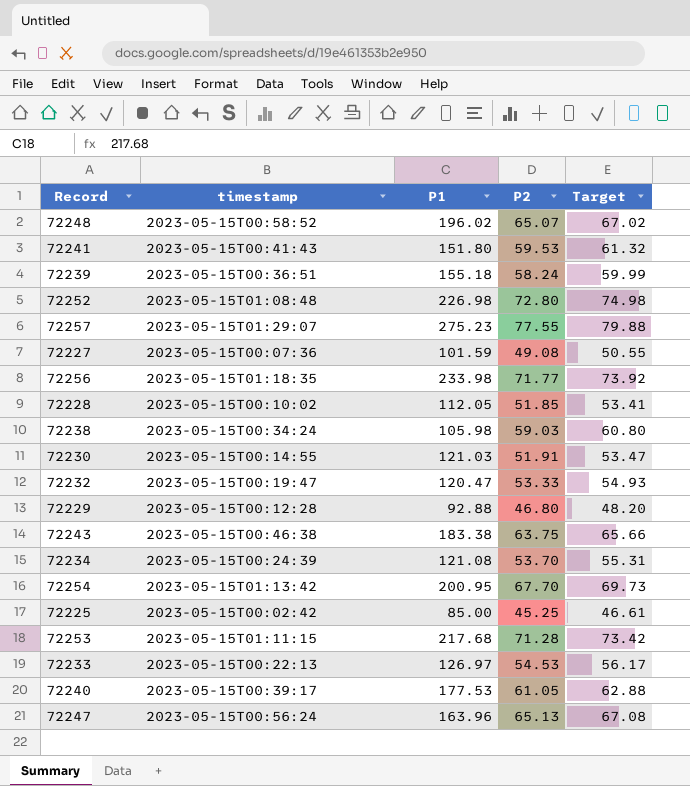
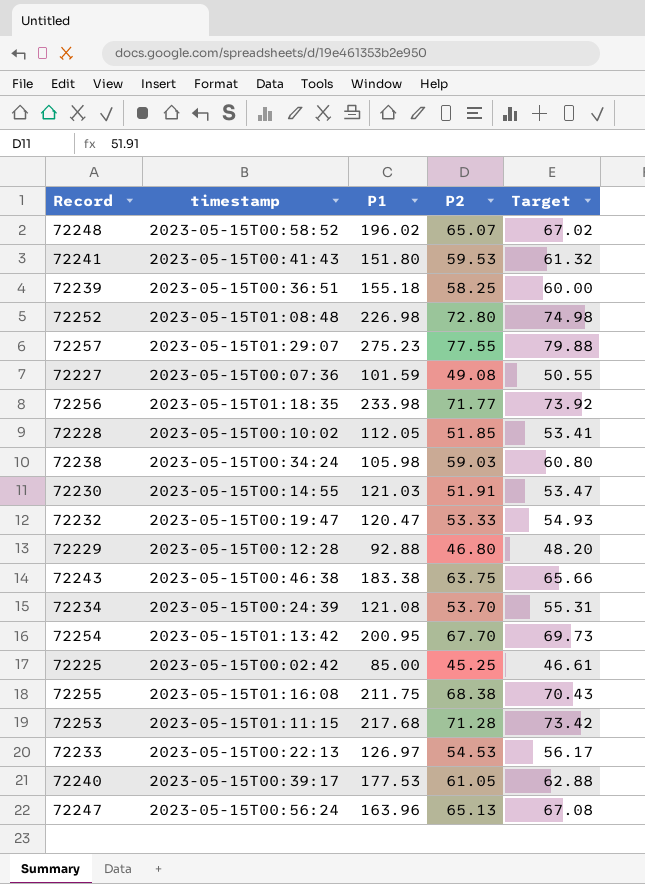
72239 | P2: 58.24 -> 58.25
72239 | Target: 59.99 -> 60.00
row 72255: none -> 2023-05-15T01:16:08 | 211.75 | 68.38 | 70.43

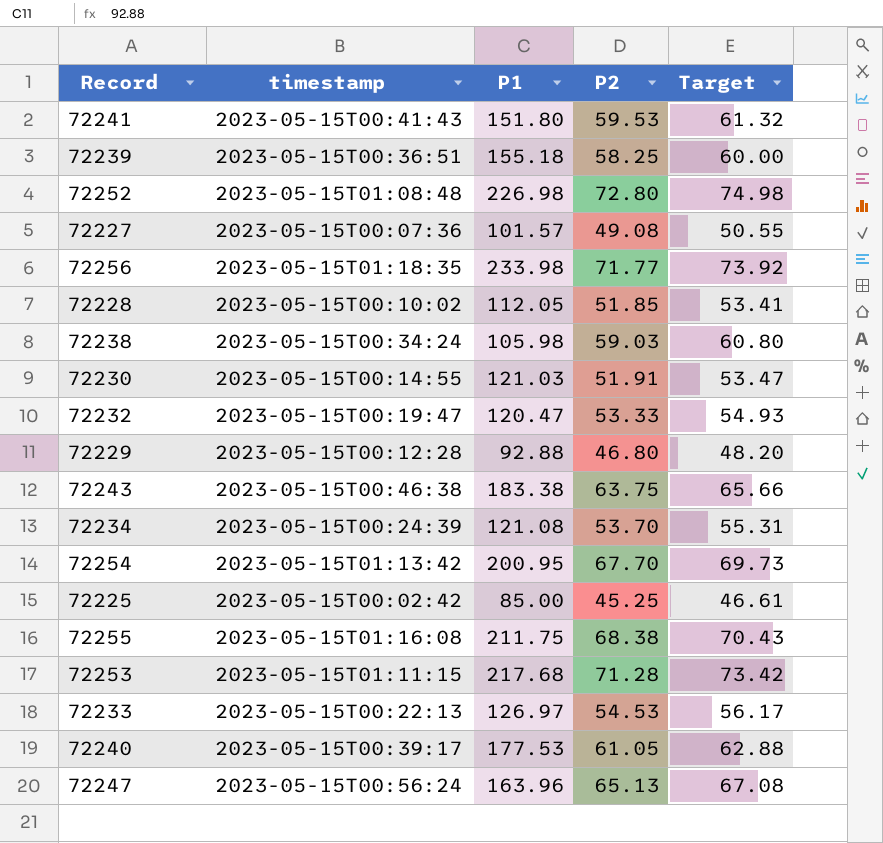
row 72248: 2023-05-15T00:58:52 | 196.02 | 65.07 | 67.02 -> none
row 72257: 2023-05-15T01:29:07 | 275.23 | 77.55 | 79.88 -> none
72227 | P1: 101.59 -> 101.57

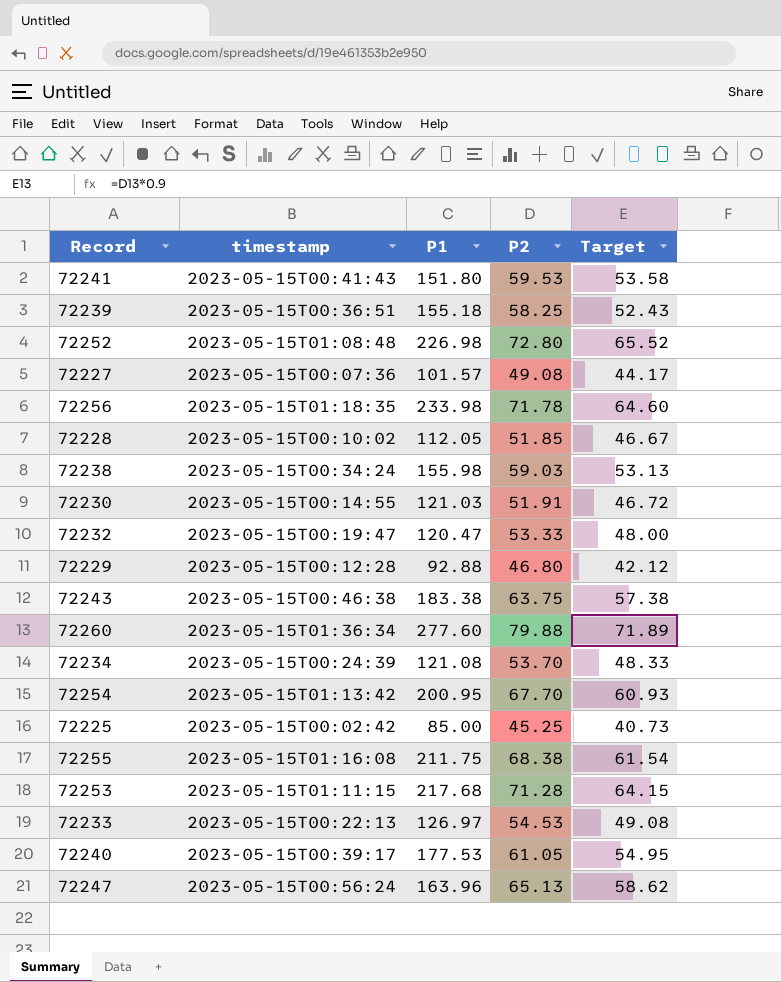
column Target | formula: [P2] * 1.03 -> [P2] * 0.9
72256 | P2: 71.77 -> 71.78
72238 | P1: 105.98 -> 155.98
row 72260: none -> 2023-05-15T01:36:34 | 277.60 | 79.88 | 71.89

